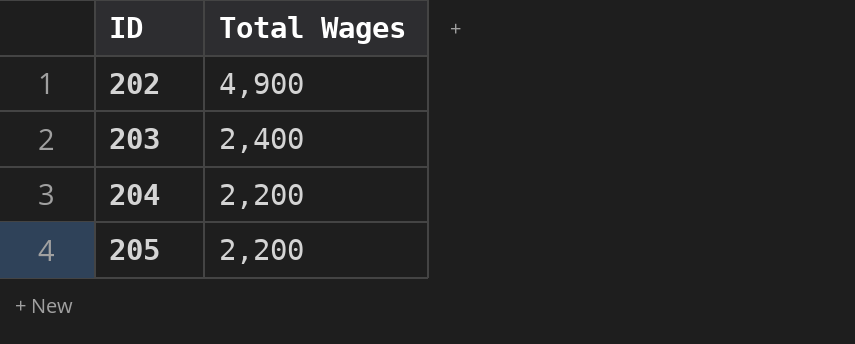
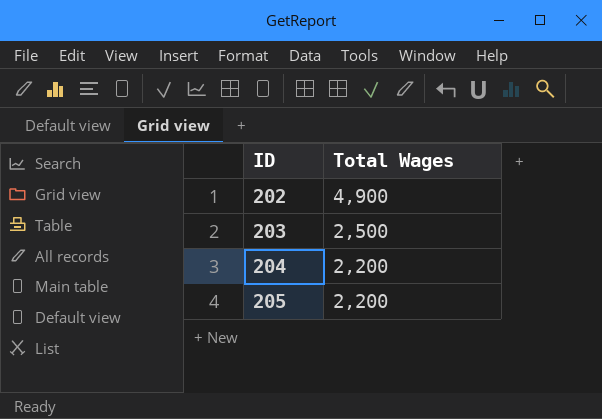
203 | Total Wages: 2,400 -> 2,500

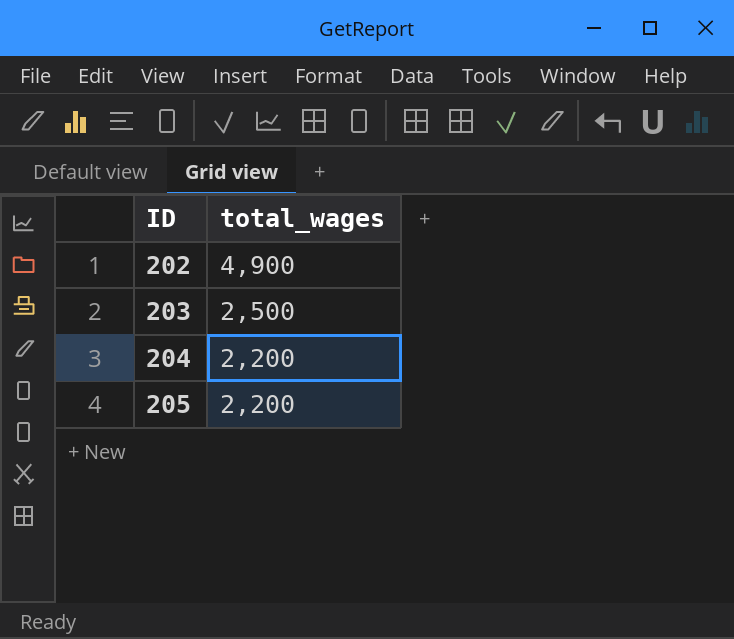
column name: Total Wages -> total_wages

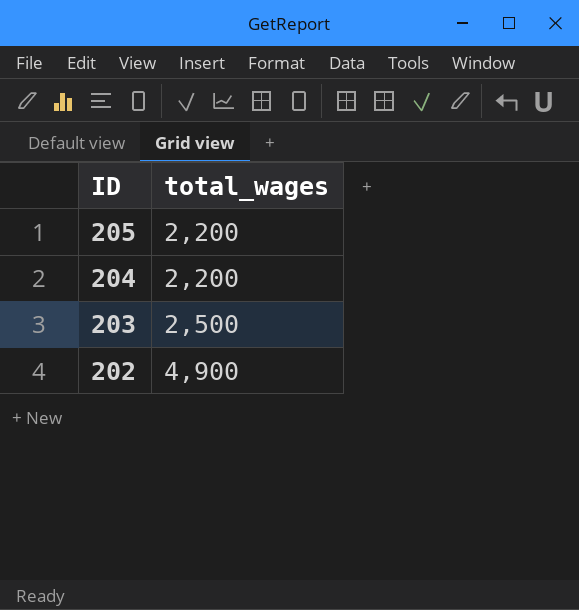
row order: ID ascending -> ID descending

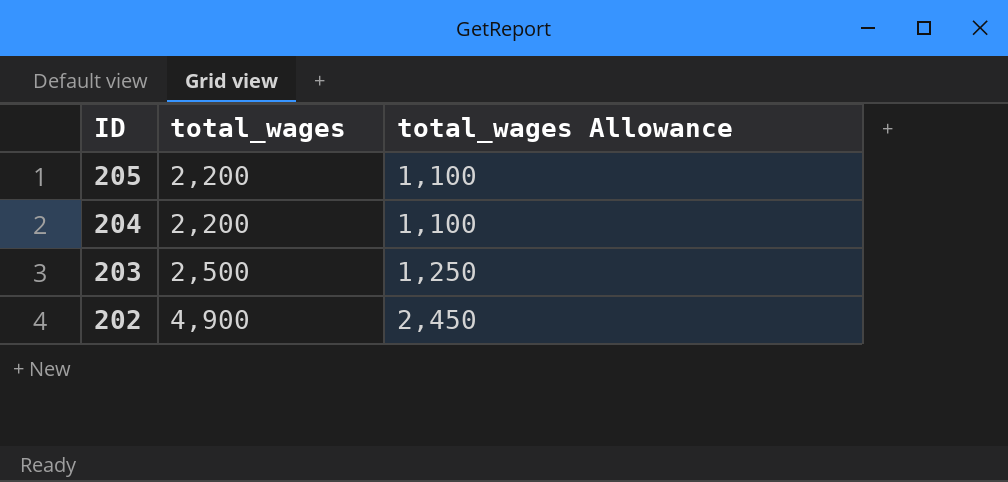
column total_wages Allowance | formula: none -> [total_wages] * 0.5

